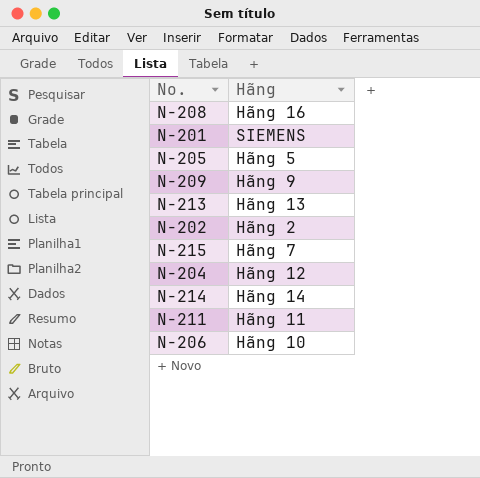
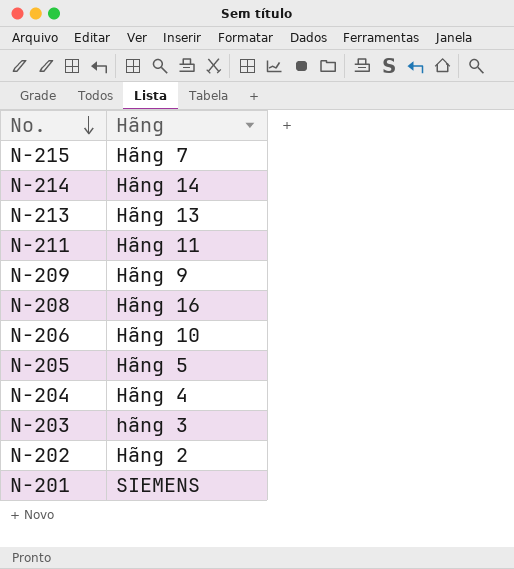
row order: none -> No. descending
N-204 | Hãng: Hãng 12 -> Hãng 4
row N-203: none -> hãng 3

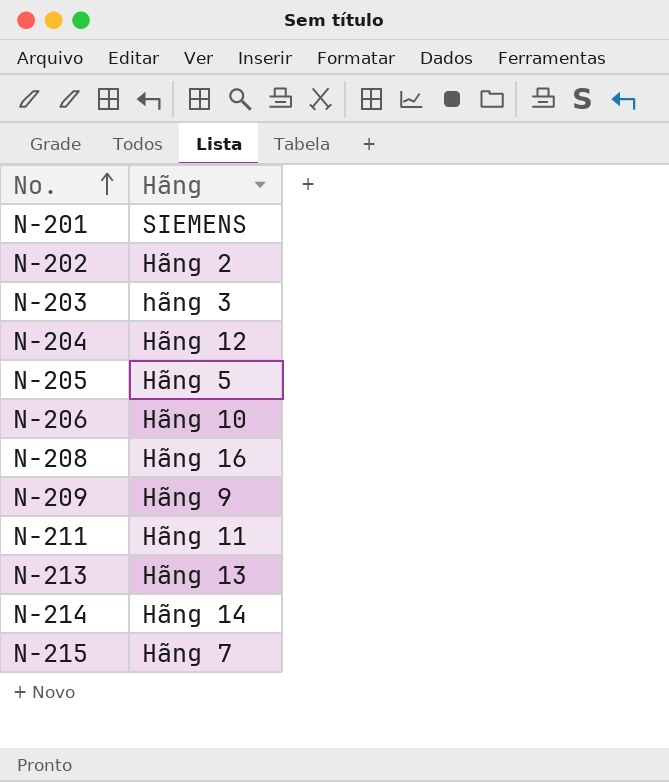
row order: No. descending -> No. ascending
N-204 | Hãng: Hãng 4 -> Hãng 12

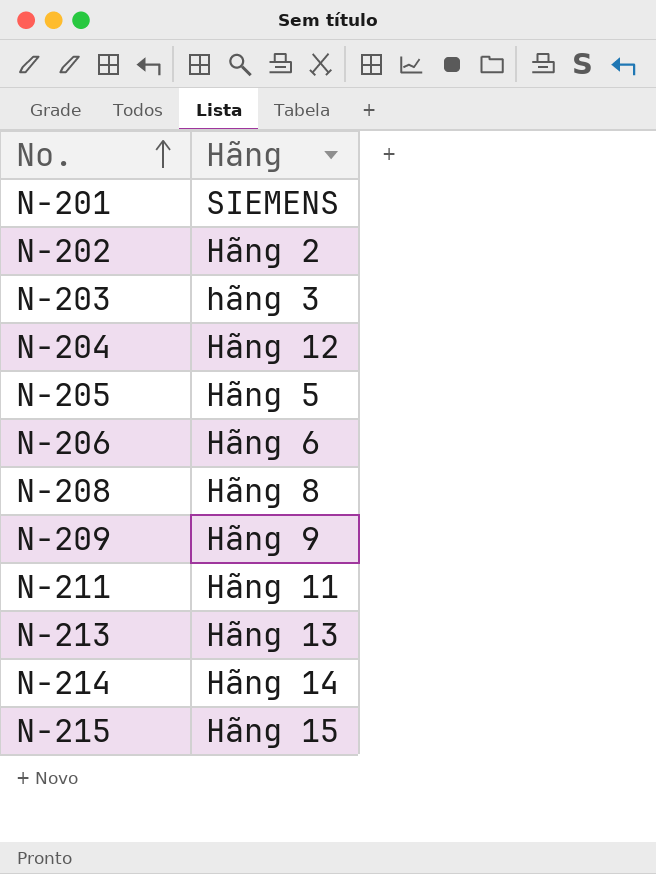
N-206 | Hãng: Hãng 10 -> Hãng 6
N-208 | Hãng: Hãng 16 -> Hãng 8
N-215 | Hãng: Hãng 7 -> Hãng 15

